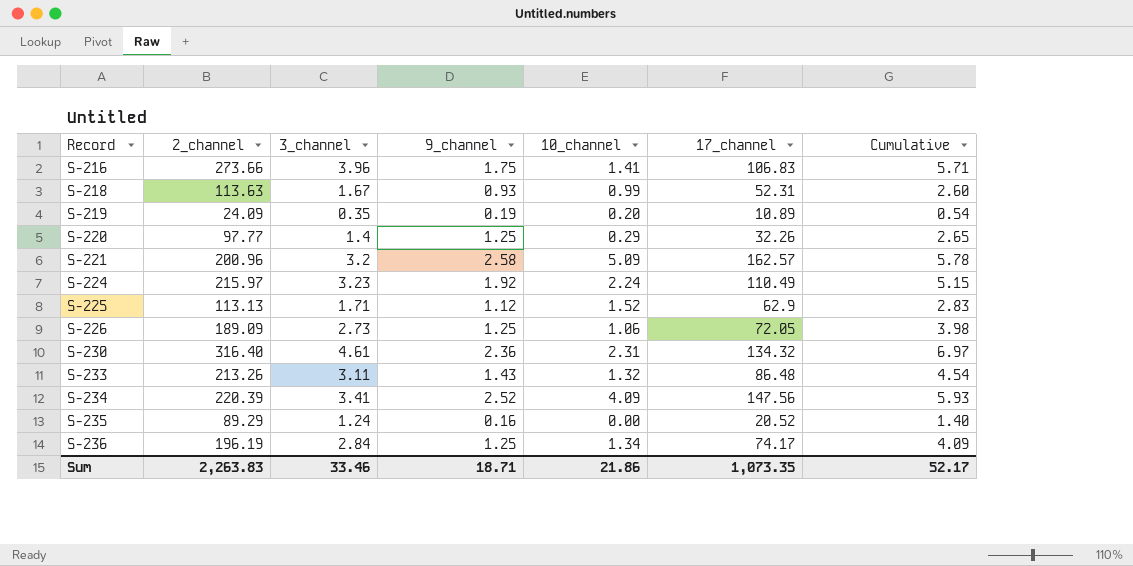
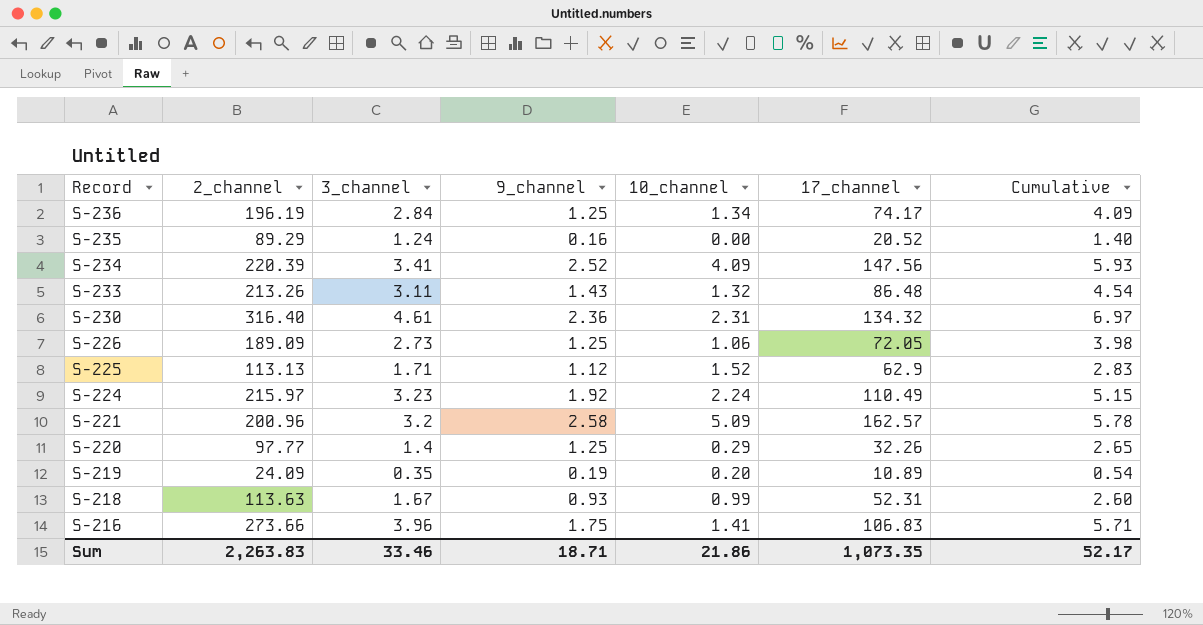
row order: Record ascending -> Record descending

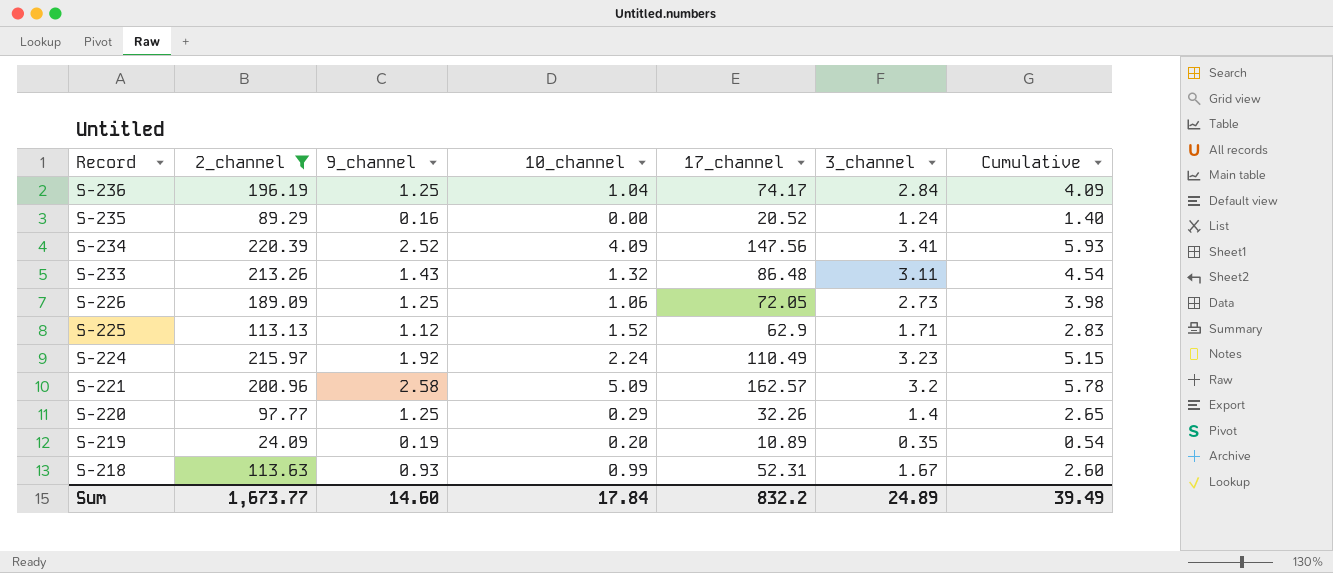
filter: none -> 2_channel <= 220.39
column 3_channel | position: 3 -> 6
S-236 | 10_channel: 1.34 -> 1.04
Sum | 2_channel: 2,263.83 -> 1,673.77
Sum | 9_channel: 18.71 -> 14.60
Sum | 10_channel: 21.86 -> 17.84
Sum | 17_channel: 1,073.35 -> 832.2
Sum | 3_channel: 33.46 -> 24.89
Sum | Cumulative: 52.17 -> 39.49

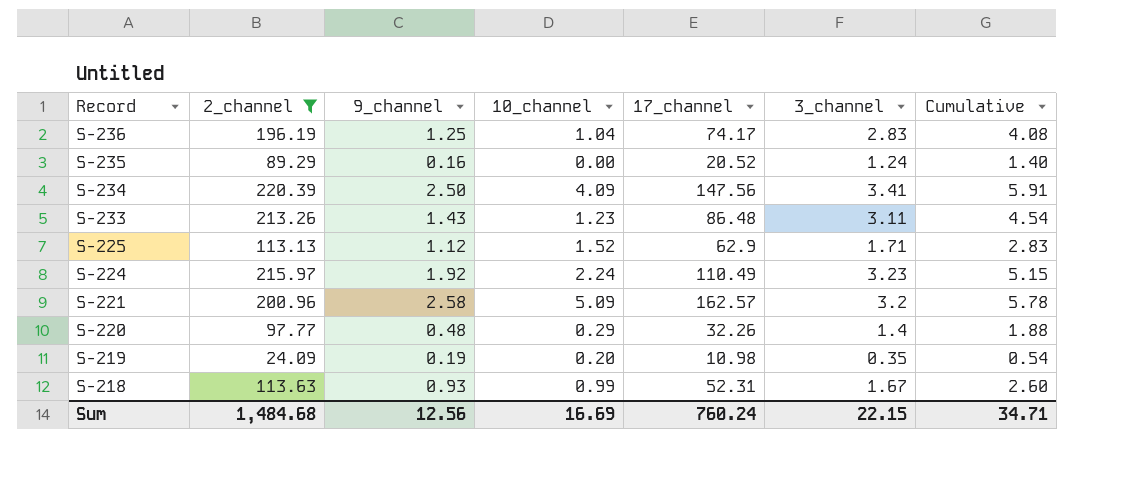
row S-226: 189.09 | 1.25 | 1.06 | 72.05 | 2.73 | 3.98 -> none
S-236 | 3_channel: 2.84 -> 2.83
S-236 | Cumulative: 4.09 -> 4.08
S-234 | 9_channel: 2.52 -> 2.50
S-234 | Cumulative: 5.93 -> 5.91
S-233 | 10_channel: 1.32 -> 1.23
S-220 | 9_channel: 1.25 -> 0.48
S-220 | Cumulative: 2.65 -> 1.88
S-219 | 17_channel: 10.89 -> 10.98
Sum | 2_channel: 1,673.77 -> 1,484.68
Sum | 9_channel: 14.60 -> 12.56
Sum | 10_channel: 17.84 -> 16.69
Sum | 17_channel: 832.2 -> 760.24
Sum | 3_channel: 24.89 -> 22.15
Sum | Cumulative: 39.49 -> 34.71

